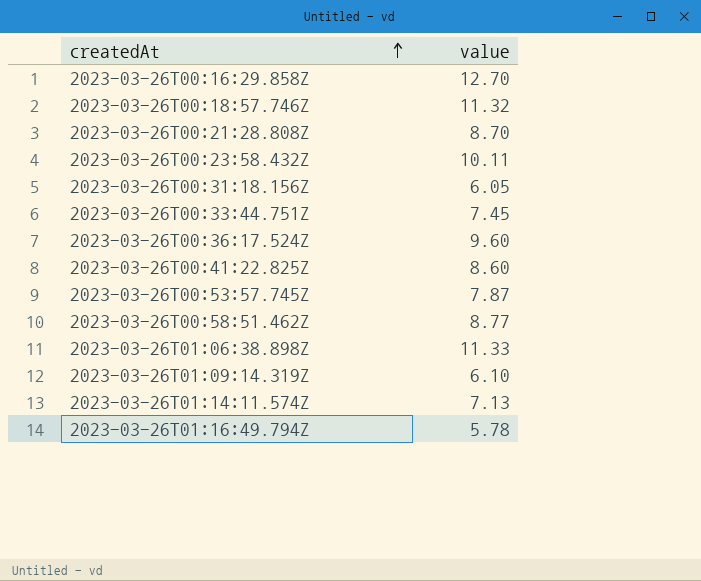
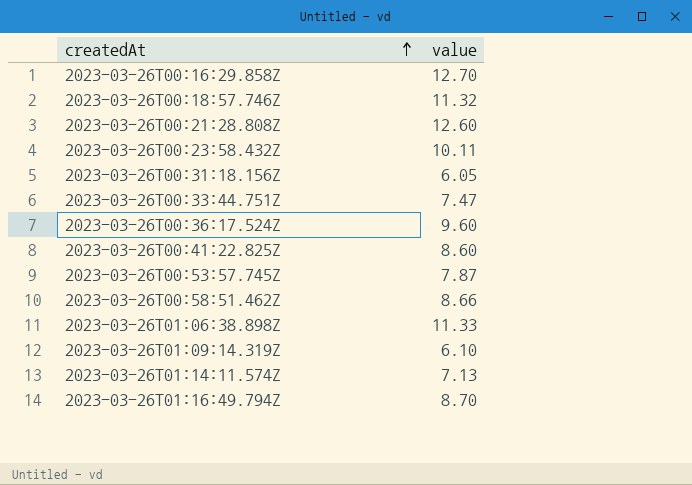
2023-03-26T00:21:28.808Z | value: 8.70 -> 12.60
2023-03-26T00:33:44.751Z | value: 7.45 -> 7.47
2023-03-26T00:58:51.462Z | value: 8.77 -> 8.66
2023-03-26T01:16:49.794Z | value: 5.78 -> 8.70

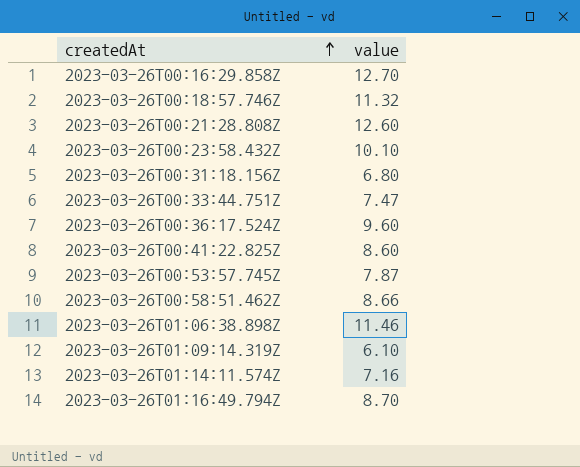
2023-03-26T00:23:58.432Z | value: 10.11 -> 10.10
2023-03-26T00:31:18.156Z | value: 6.05 -> 6.80
2023-03-26T01:06:38.898Z | value: 11.33 -> 11.46
2023-03-26T01:14:11.574Z | value: 7.13 -> 7.16

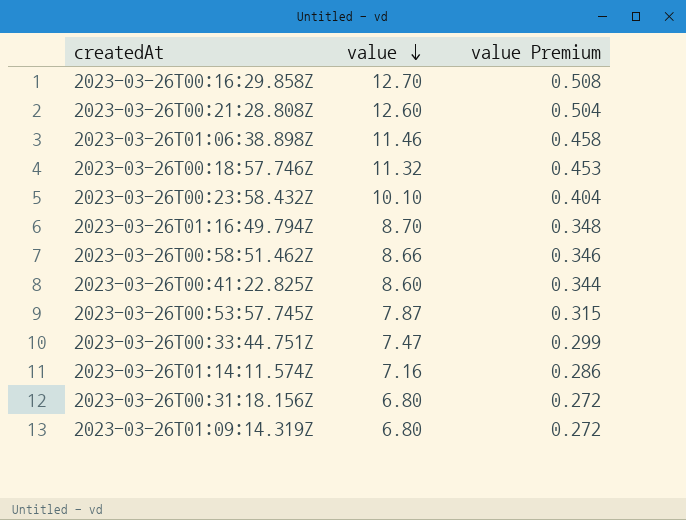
row order: createdAt ascending -> value descending
column value Premium | formula: none -> [value] * 0.04
row 2023-03-26T00:36:17.524Z: 9.60 -> none
2023-03-26T01:09:14.319Z | value: 6.10 -> 6.80

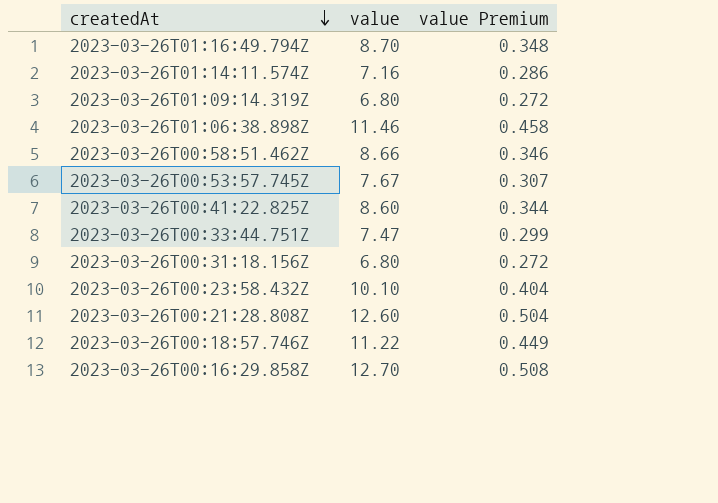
row order: value descending -> createdAt descending
2023-03-26T00:53:57.745Z | value: 7.87 -> 7.67
2023-03-26T00:53:57.745Z | value Premium: 0.315 -> 0.307
2023-03-26T00:18:57.746Z | value: 11.32 -> 11.22
2023-03-26T00:18:57.746Z | value Premium: 0.453 -> 0.449

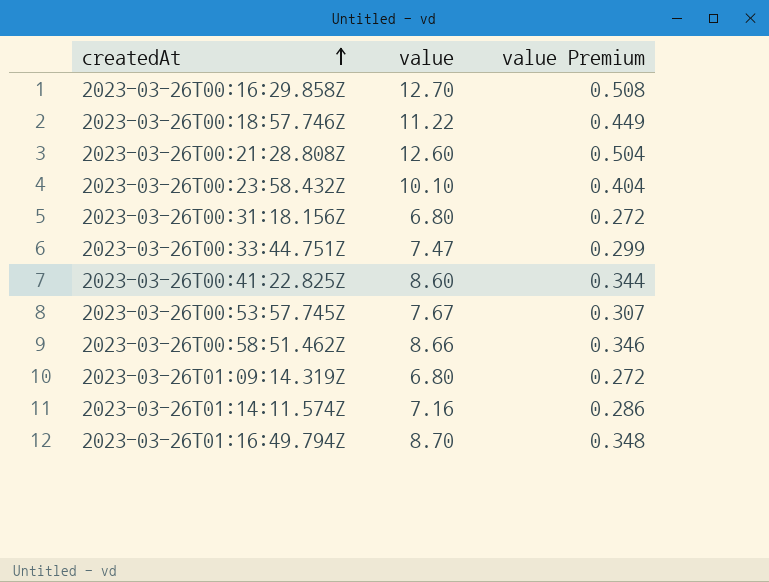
row order: createdAt descending -> createdAt ascending
row 2023-03-26T01:06:38.898Z: 11.46 | 0.458 -> none

